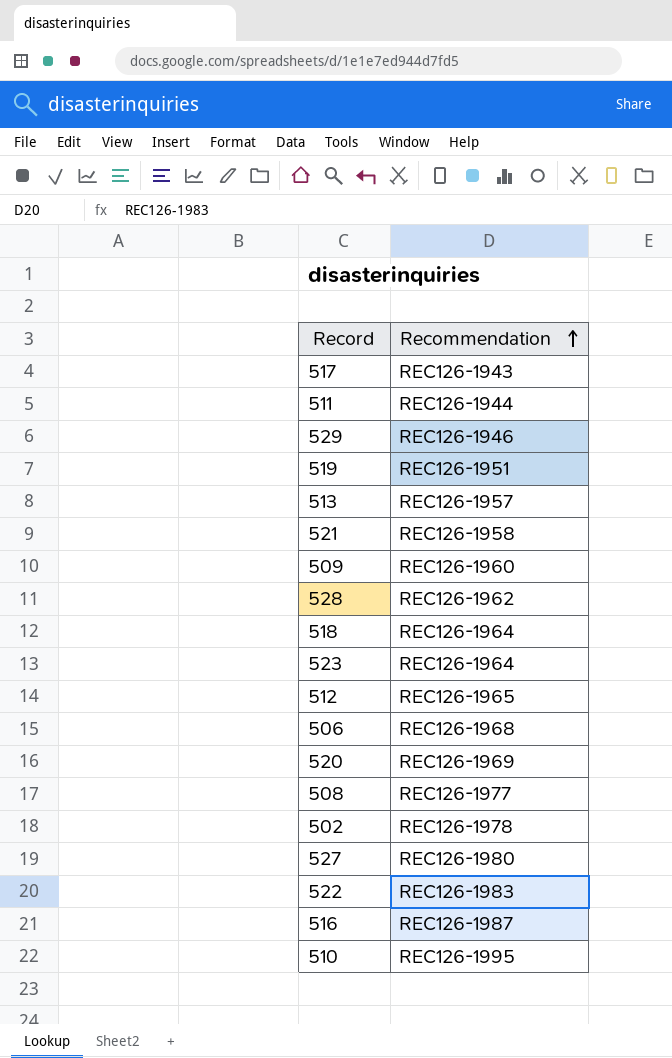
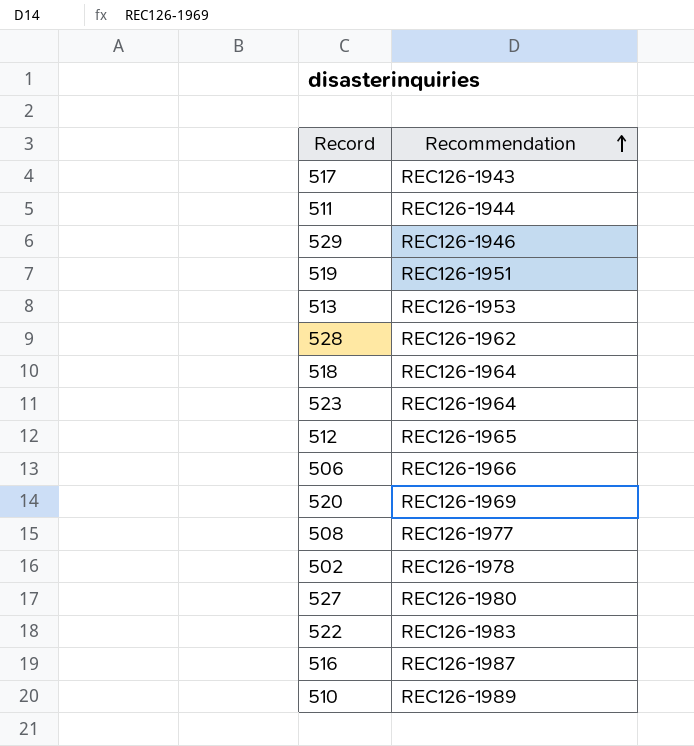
row 521: REC126-1958 -> none
row 509: REC126-1960 -> none
513 | Recommendation: REC126-1957 -> REC126-1953
506 | Recommendation: REC126-1968 -> REC126-1966
510 | Recommendation: REC126-1995 -> REC126-1989

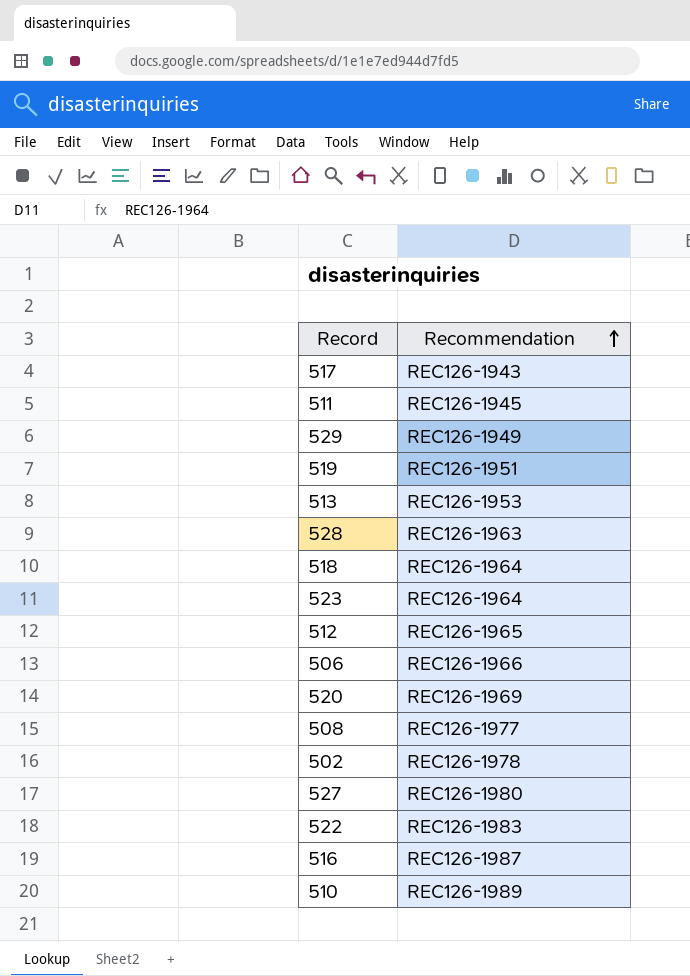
511 | Recommendation: REC126-1944 -> REC126-1945
529 | Recommendation: REC126-1946 -> REC126-1949
528 | Recommendation: REC126-1962 -> REC126-1963

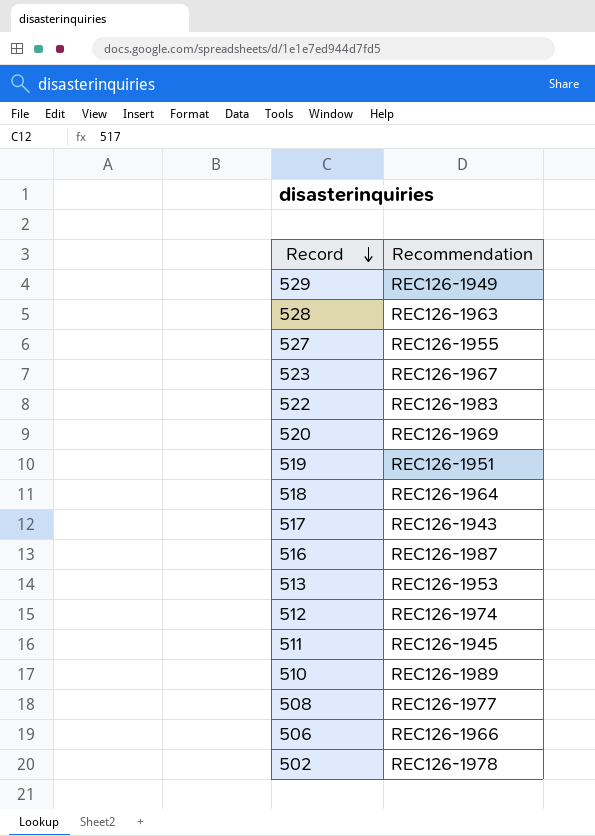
row order: Recommendation ascending -> Record descending
527 | Recommendation: REC126-1980 -> REC126-1955
523 | Recommendation: REC126-1964 -> REC126-1967
512 | Recommendation: REC126-1965 -> REC126-1974

